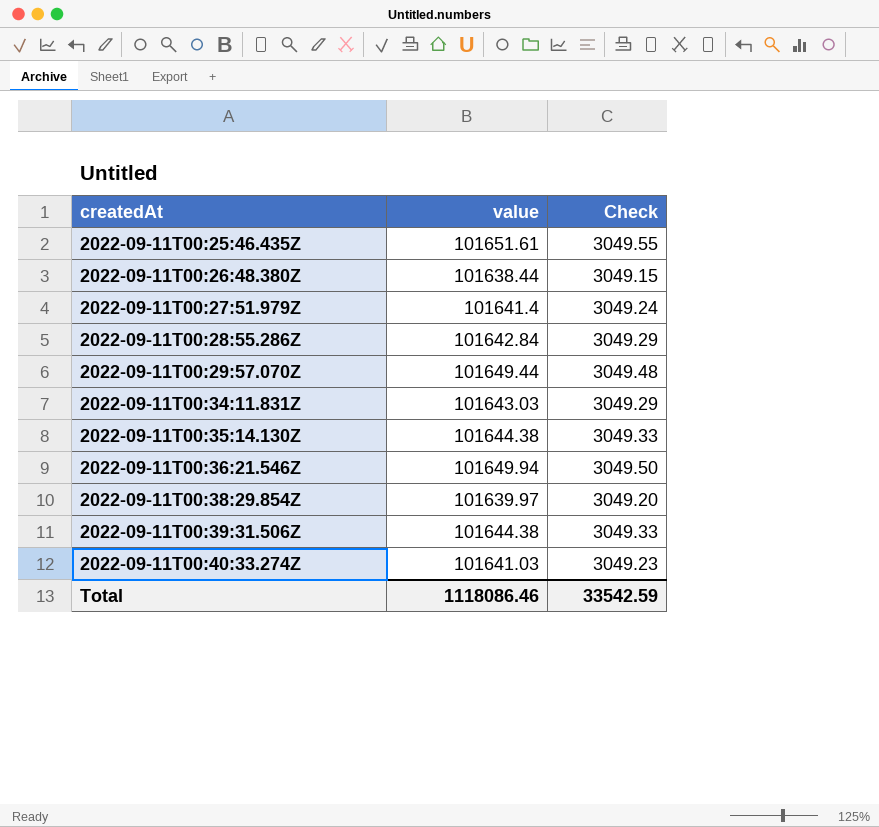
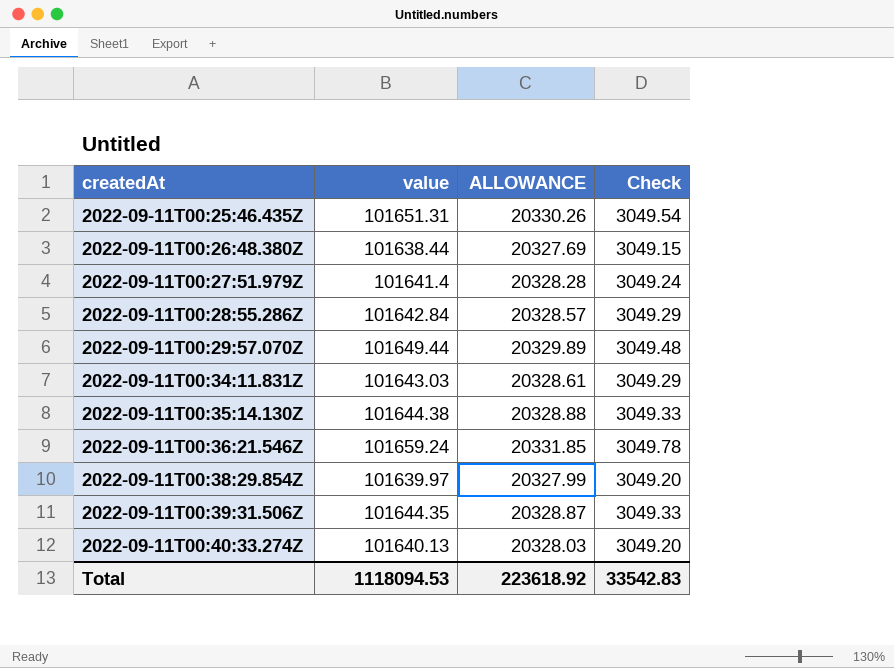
column ALLOWANCE | formula: none -> [value] * 0.2
2022-09-11T00:25:46.435Z | value: 101651.61 -> 101651.31
2022-09-11T00:25:46.435Z | Check: 3049.55 -> 3049.54
2022-09-11T00:36:21.546Z | value: 101649.94 -> 101659.24
2022-09-11T00:36:21.546Z | Check: 3049.50 -> 3049.78
2022-09-11T00:39:31.506Z | value: 101644.38 -> 101644.35
2022-09-11T00:40:33.274Z | value: 101641.03 -> 101640.13
2022-09-11T00:40:33.274Z | Check: 3049.23 -> 3049.20
Total | value: 1118086.46 -> 1118094.53
Total | Check: 33542.59 -> 33542.83

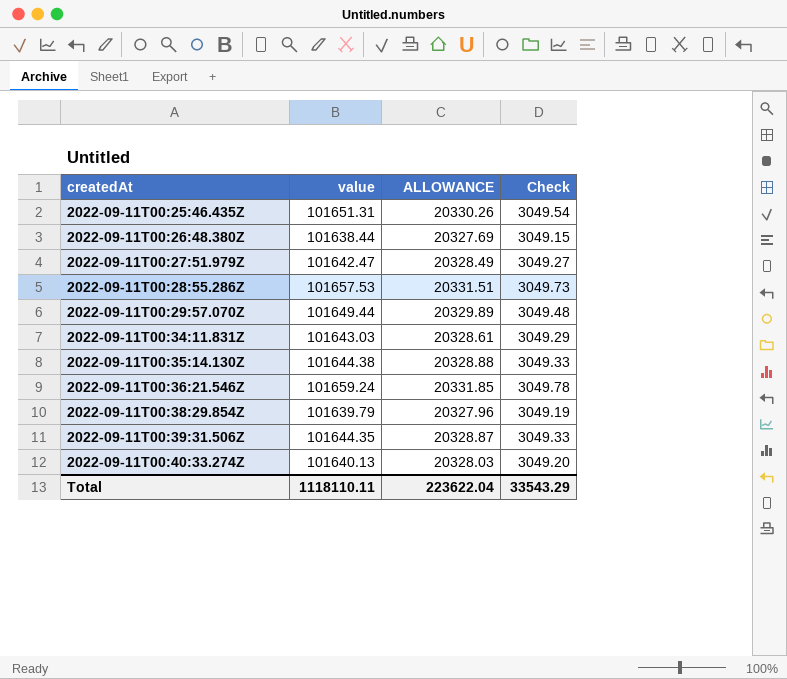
2022-09-11T00:27:51.979Z | value: 101641.4 -> 101642.47
2022-09-11T00:27:51.979Z | ALLOWANCE: 20328.28 -> 20328.49
2022-09-11T00:27:51.979Z | Check: 3049.24 -> 3049.27
2022-09-11T00:28:55.286Z | value: 101642.84 -> 101657.53
2022-09-11T00:28:55.286Z | ALLOWANCE: 20328.57 -> 20331.51
2022-09-11T00:28:55.286Z | Check: 3049.29 -> 3049.73
2022-09-11T00:38:29.854Z | value: 101639.97 -> 101639.79
2022-09-11T00:38:29.854Z | ALLOWANCE: 20327.99 -> 20327.96
2022-09-11T00:38:29.854Z | Check: 3049.20 -> 3049.19
Total | value: 1118094.53 -> 1118110.11
Total | ALLOWANCE: 223618.92 -> 223622.04
Total | Check: 33542.83 -> 33543.29

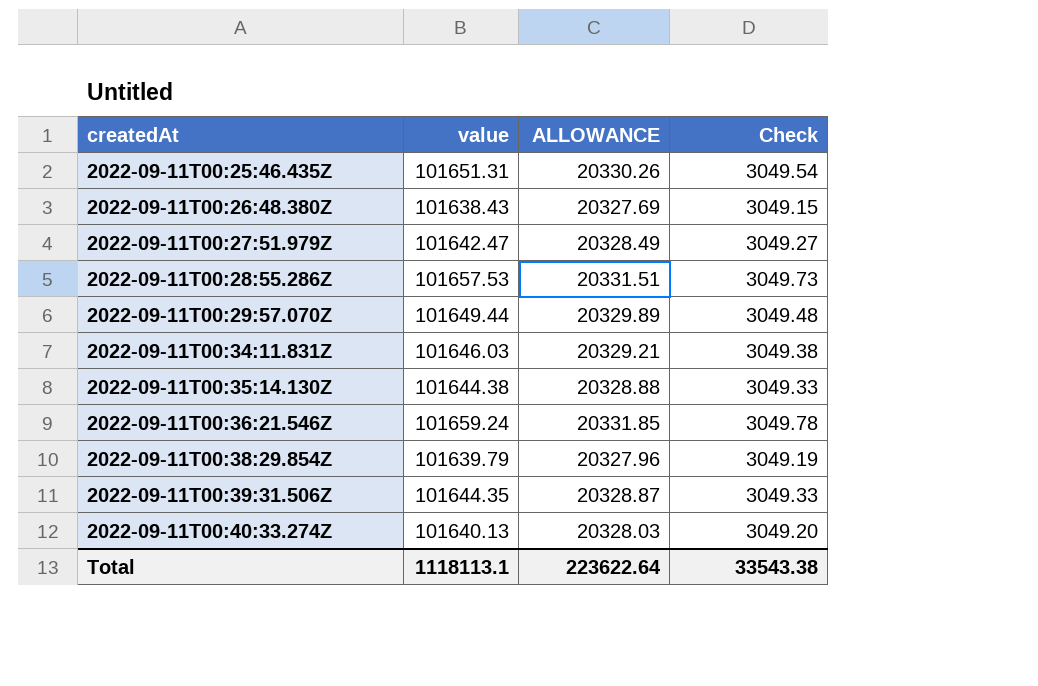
2022-09-11T00:26:48.380Z | value: 101638.44 -> 101638.43
2022-09-11T00:34:11.831Z | value: 101643.03 -> 101646.03
2022-09-11T00:34:11.831Z | ALLOWANCE: 20328.61 -> 20329.21
2022-09-11T00:34:11.831Z | Check: 3049.29 -> 3049.38
Total | value: 1118110.11 -> 1118113.1
Total | ALLOWANCE: 223622.04 -> 223622.64
Total | Check: 33543.29 -> 33543.38

